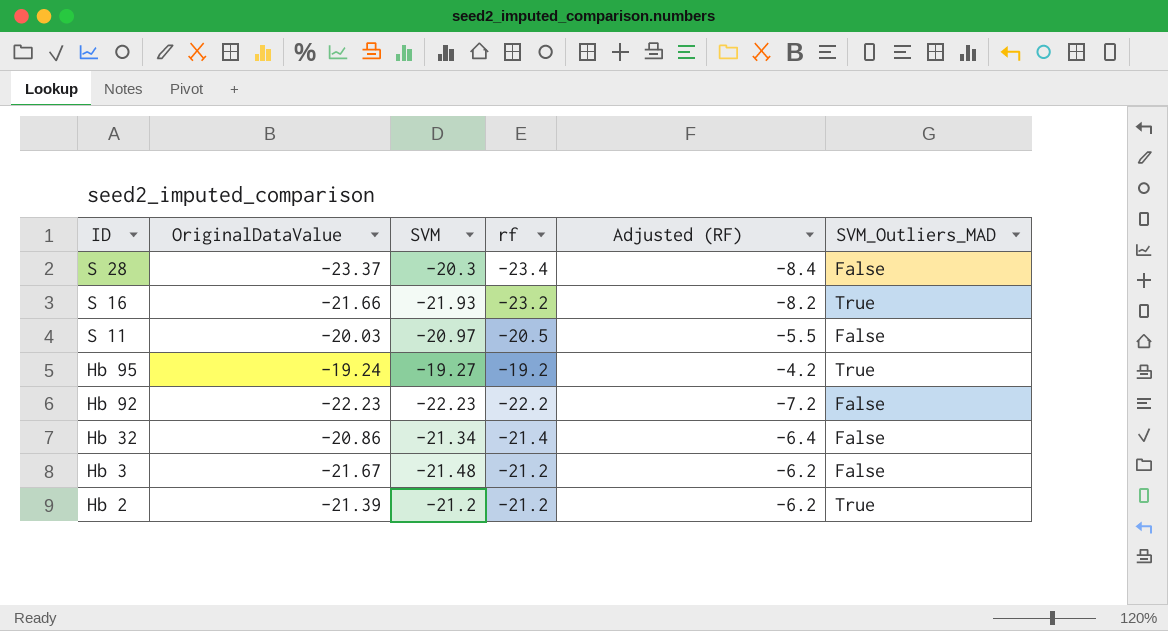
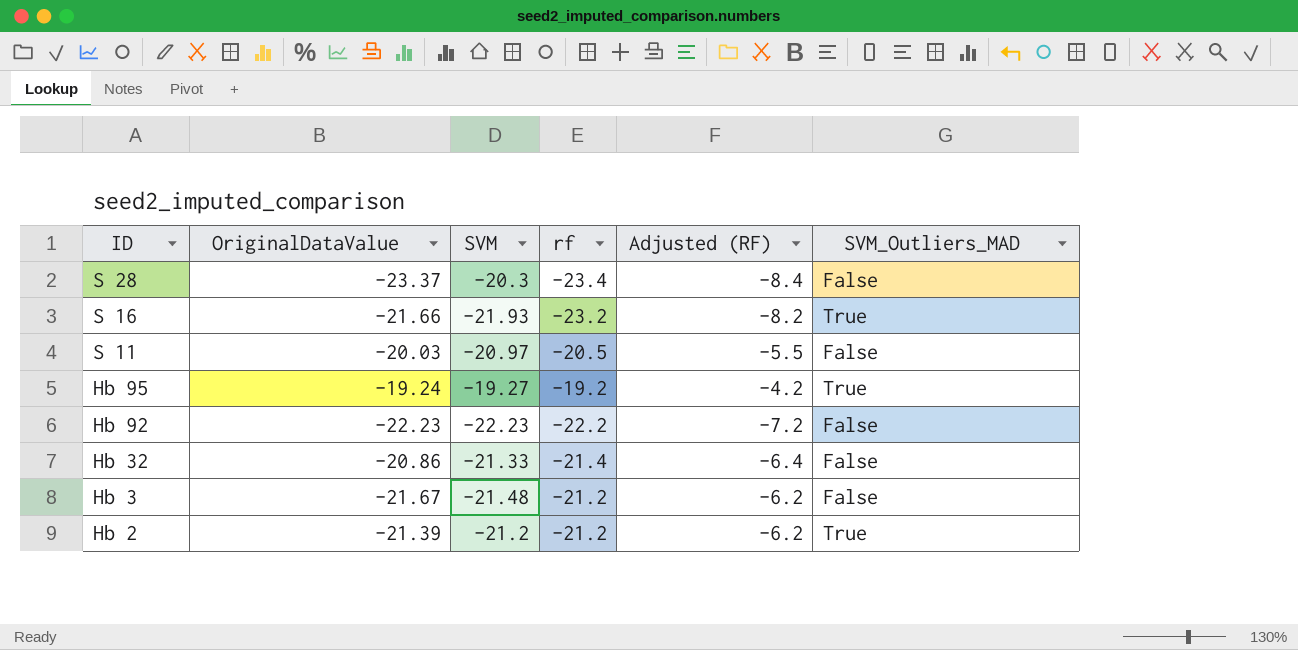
Hb 32 | SVM: -21.34 -> -21.33

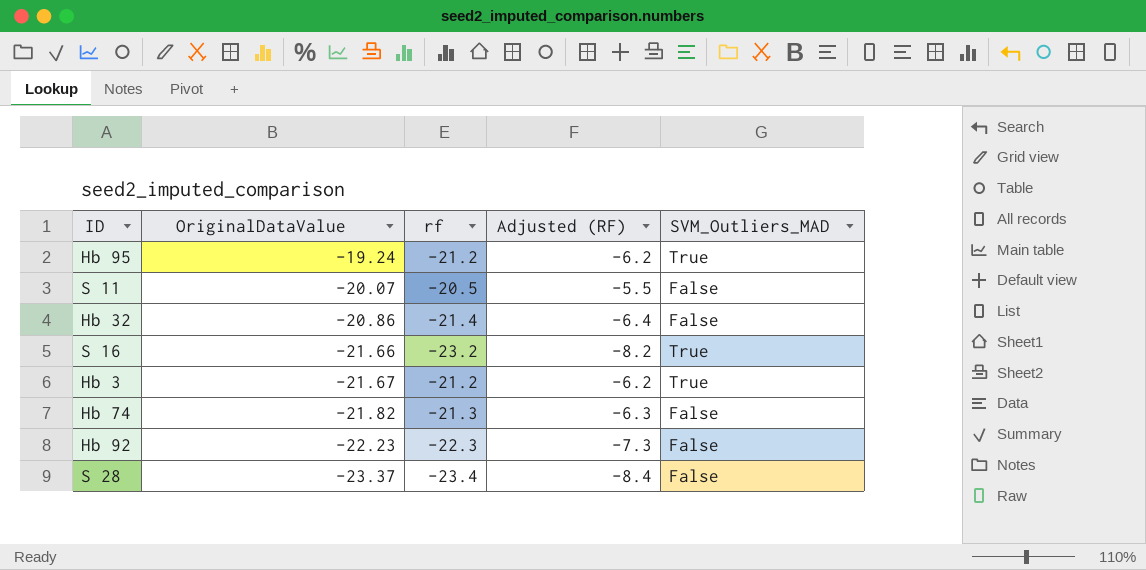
row order: ID descending -> OriginalDataValue descending
column SVM | position: 3 -> none
row Hb 2: -21.39 | -21.2 | -21.2 | -6.2 | True -> none
Hb 95 | rf: -19.2 -> -21.2
Hb 95 | Adjusted (RF): -4.2 -> -6.2
S 11 | OriginalDataValue: -20.03 -> -20.07
Hb 3 | SVM_Outliers_MAD: False -> True
row Hb 74: none -> -21.82 | -21.3 | -6.3 | False
Hb 92 | rf: -22.2 -> -22.3
Hb 92 | Adjusted (RF): -7.2 -> -7.3

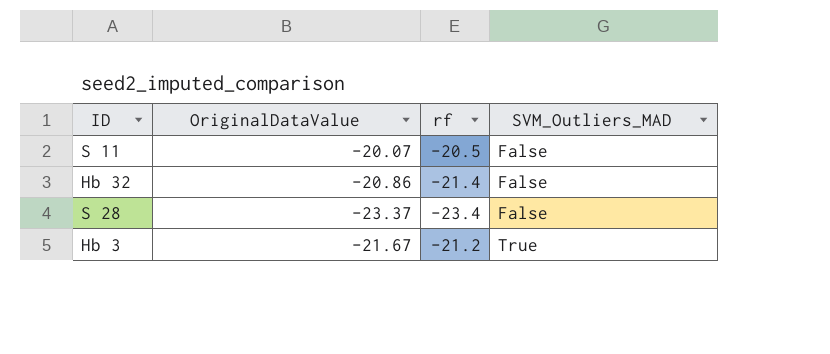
row order: OriginalDataValue descending -> SVM_Outliers_MAD ascending
column Adjusted (RF) | formula: [rf] + 15 -> none
row Hb 95: -19.24 | -21.2 | -6.2 | True -> none
row S 16: -21.66 | -23.2 | -8.2 | True -> none
row Hb 74: -21.82 | -21.3 | -6.3 | False -> none
row Hb 92: -22.23 | -22.3 | -7.3 | False -> none

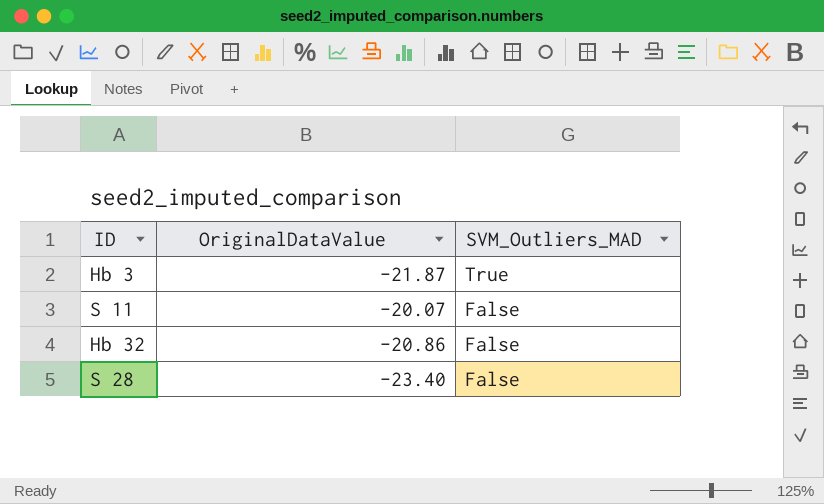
row order: SVM_Outliers_MAD ascending -> SVM_Outliers_MAD descending
column rf | position: 3 -> none
Hb 3 | OriginalDataValue: -21.67 -> -21.87
S 28 | OriginalDataValue: -23.37 -> -23.40

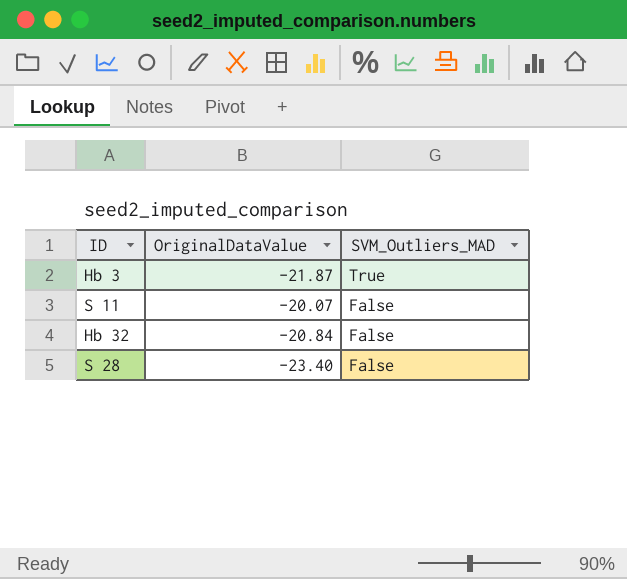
Hb 32 | OriginalDataValue: -20.86 -> -20.84

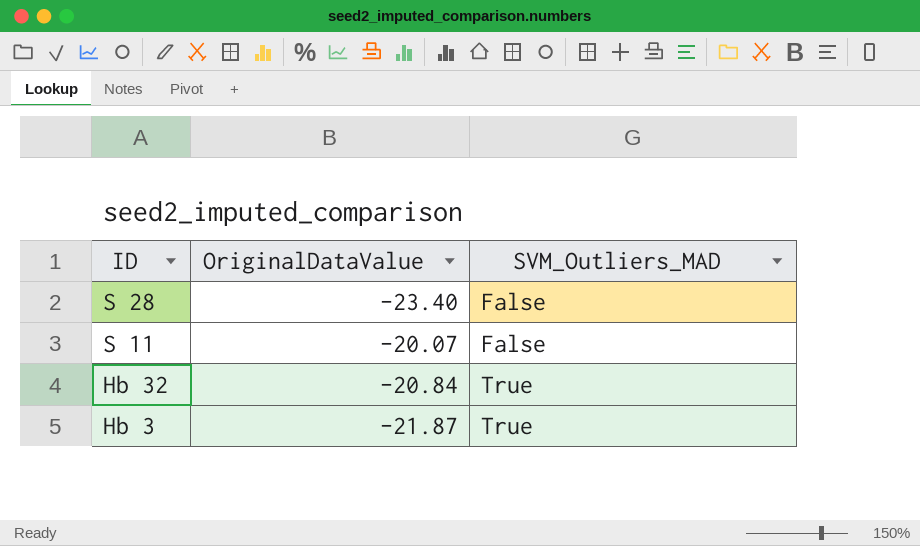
row order: SVM_Outliers_MAD descending -> ID descending
Hb 32 | SVM_Outliers_MAD: False -> True

